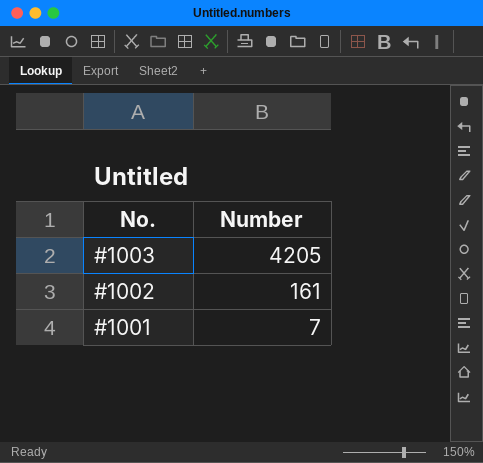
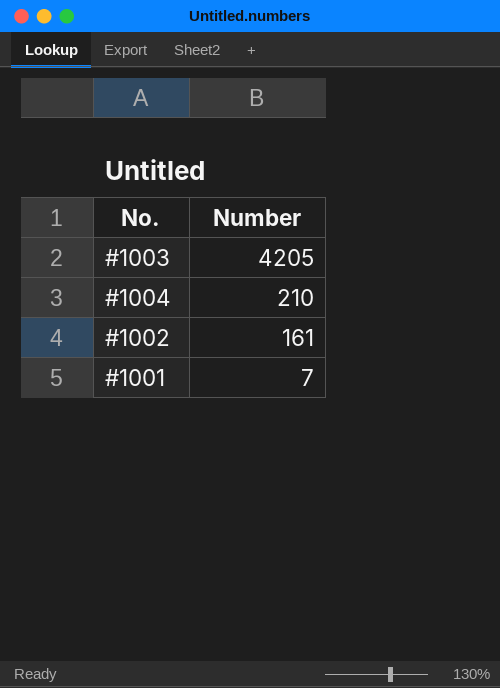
row #1004: none -> 210

